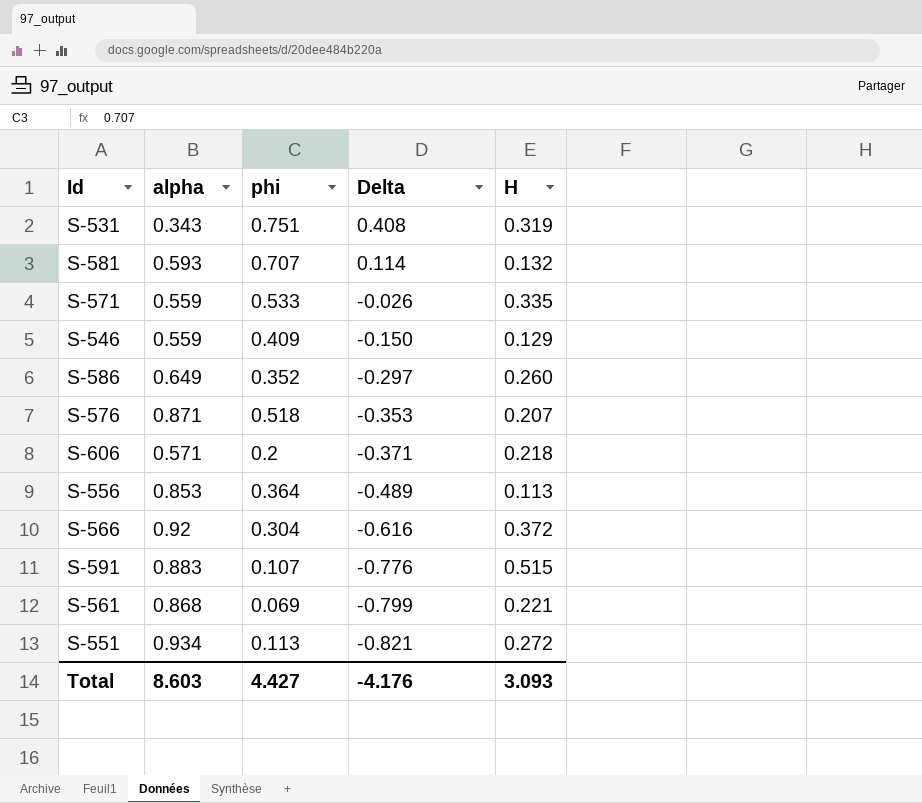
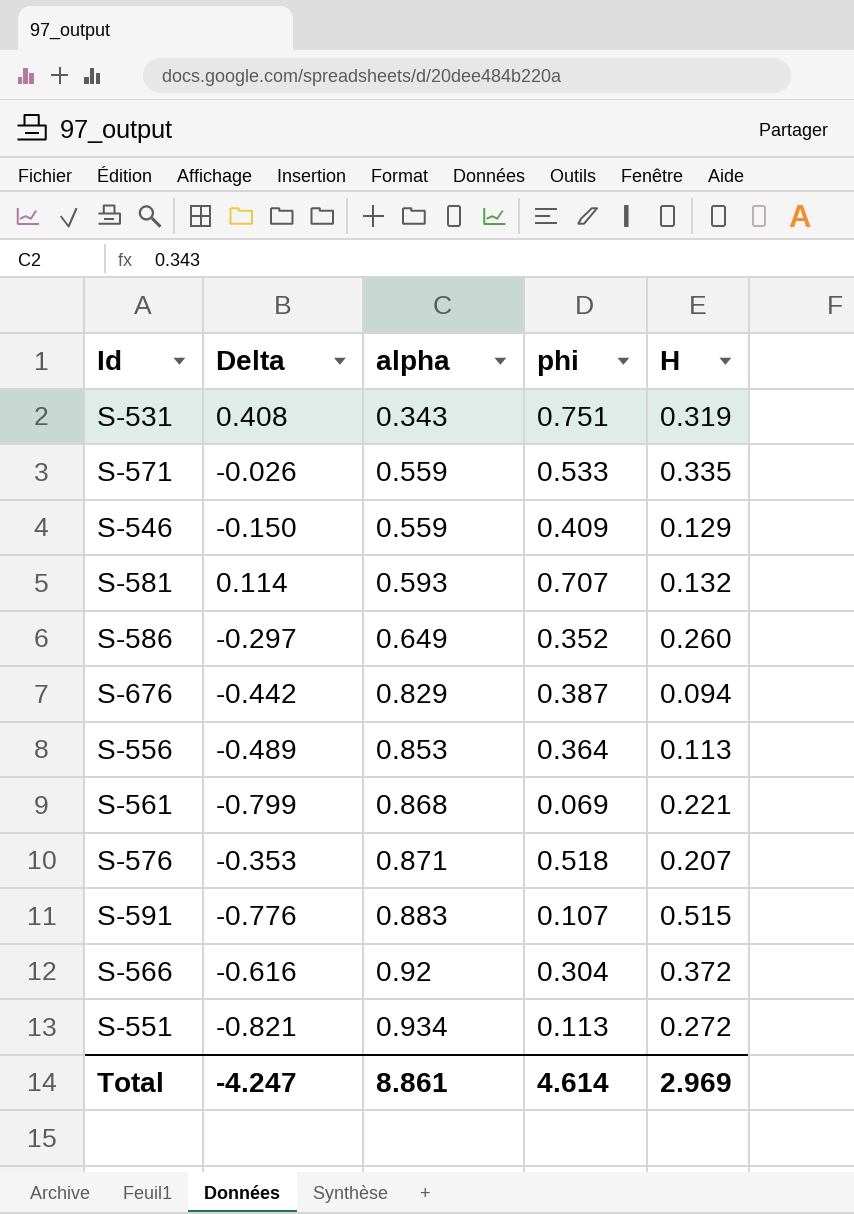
row order: Delta descending -> alpha ascending
column Delta | position: 4 -> 2
row S-606: 0.571 | 0.2 | -0.371 | 0.218 -> none
row S-676: none -> -0.442 | 0.829 | 0.387 | 0.094
Total | Delta: -4.176 -> -4.247
Total | alpha: 8.603 -> 8.861
Total | phi: 4.427 -> 4.614
Total | H: 3.093 -> 2.969

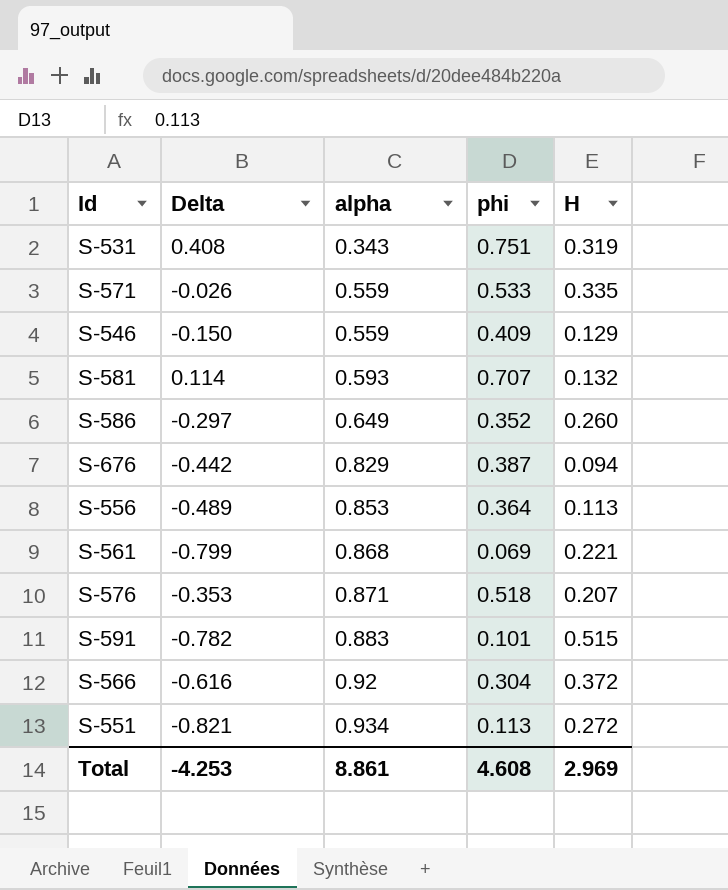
S-591 | Delta: -0.776 -> -0.782
S-591 | phi: 0.107 -> 0.101
Total | Delta: -4.247 -> -4.253
Total | phi: 4.614 -> 4.608

